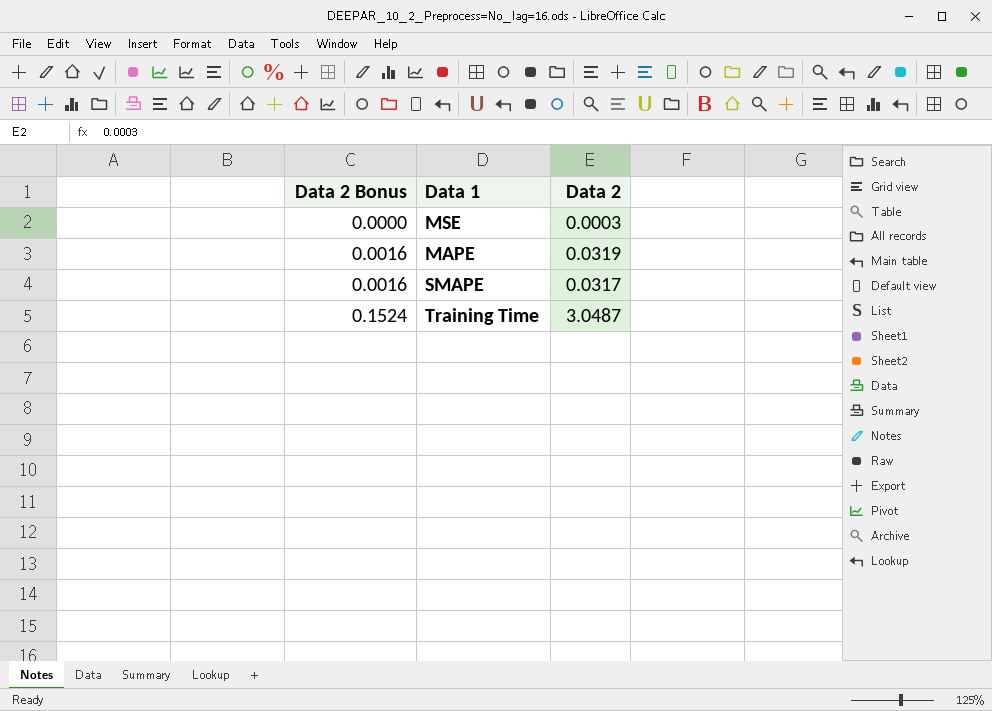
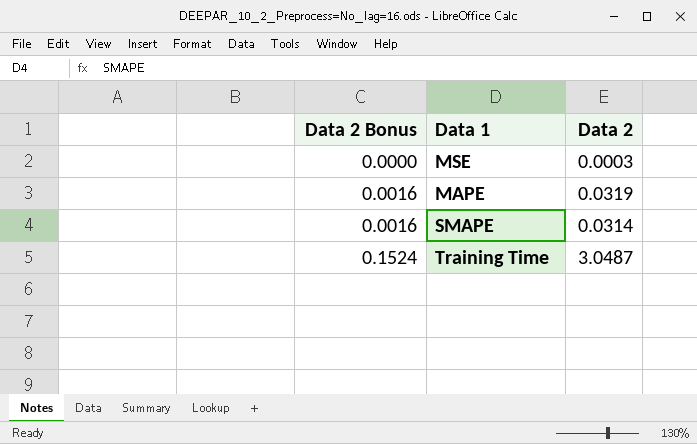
SMAPE | Data 2: 0.0317 -> 0.0314

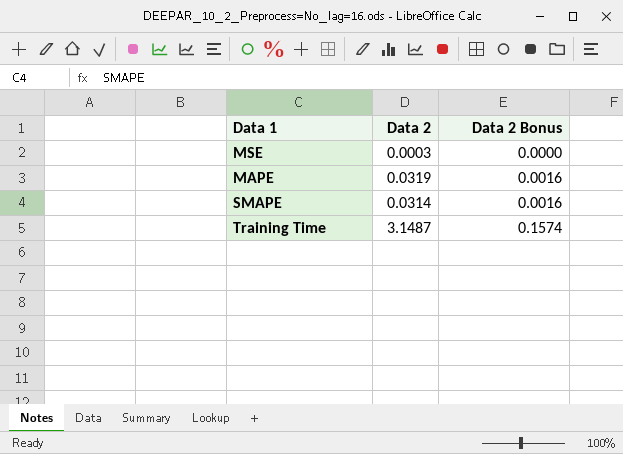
column Data 2 Bonus | position: 1 -> 3
Training Time | Data 2: 3.0487 -> 3.1487
Training Time | Data 2 Bonus: 0.1524 -> 0.1574

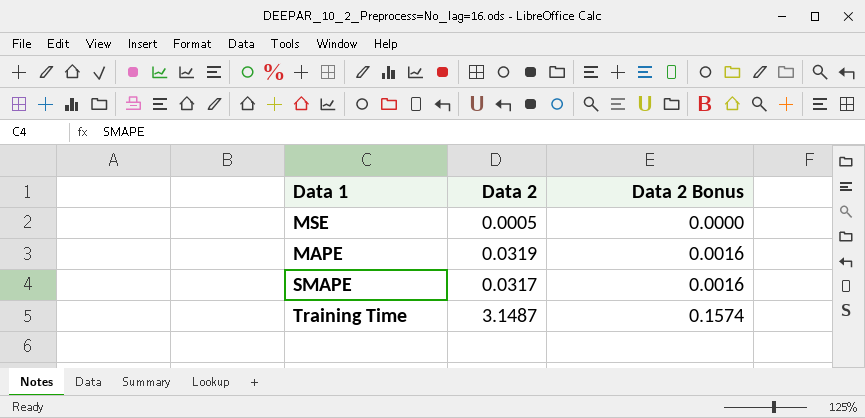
MSE | Data 2: 0.0003 -> 0.0005
SMAPE | Data 2: 0.0314 -> 0.0317

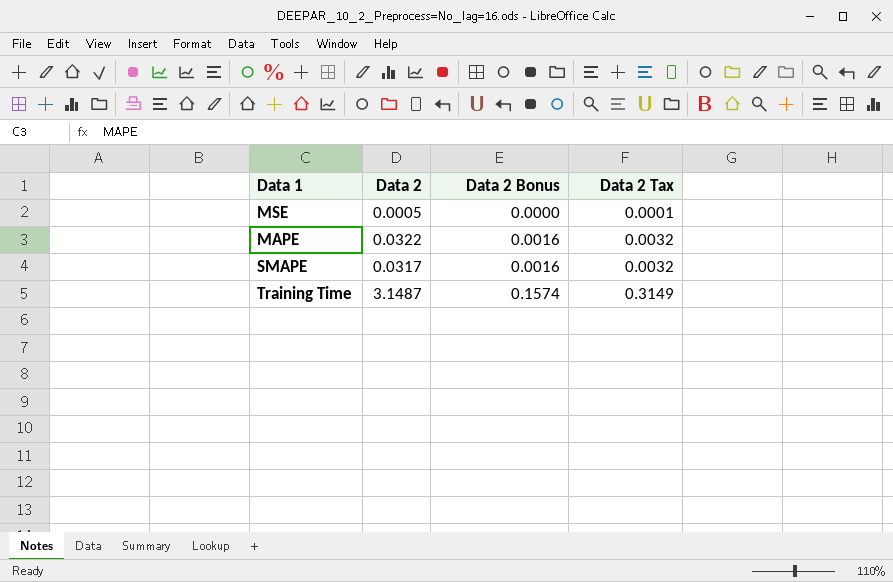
column Data 2 Tax | formula: none -> [Data 2] * 0.1
MAPE | Data 2: 0.0319 -> 0.0322

